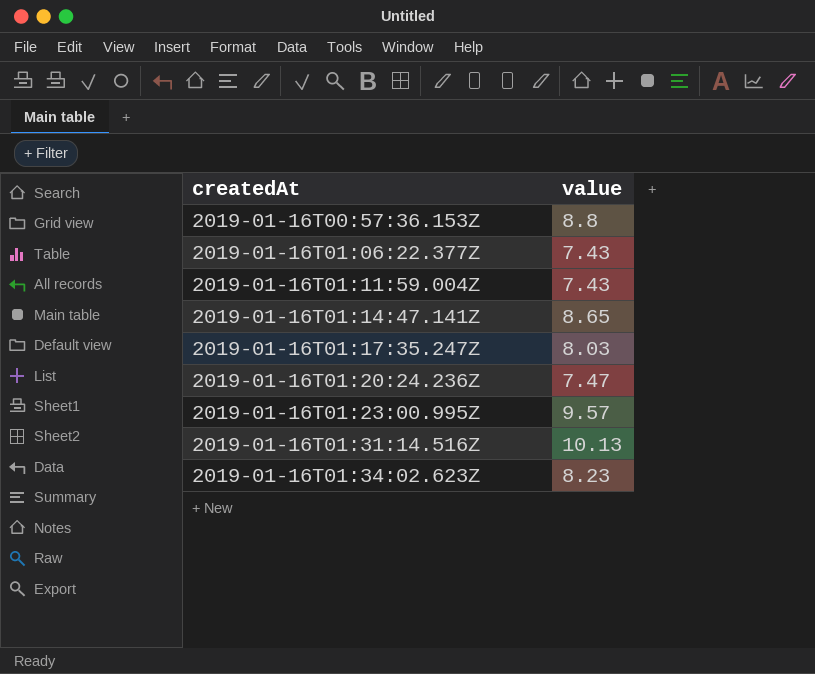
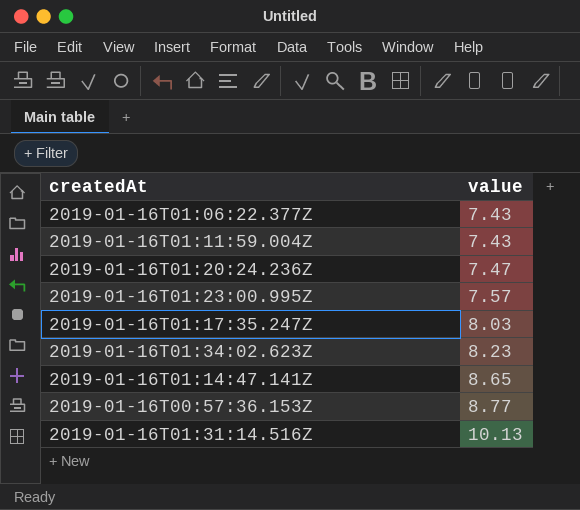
row order: createdAt ascending -> value ascending
2019-01-16T01:23:00.995Z | value: 9.57 -> 7.57
2019-01-16T00:57:36.153Z | value: 8.8 -> 8.77

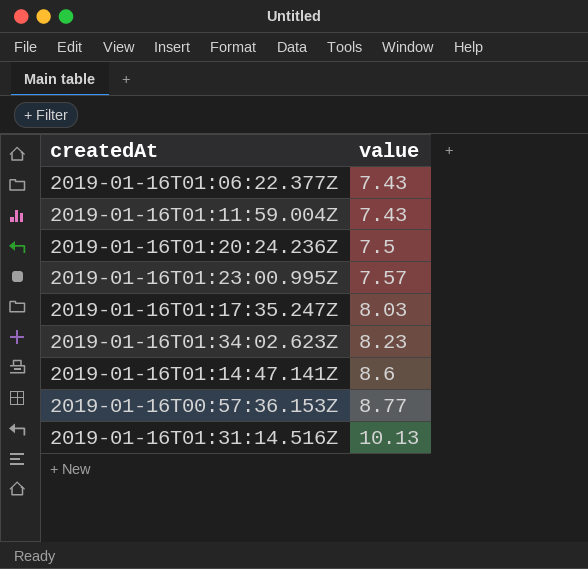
2019-01-16T01:20:24.236Z | value: 7.47 -> 7.5
2019-01-16T01:14:47.141Z | value: 8.65 -> 8.6

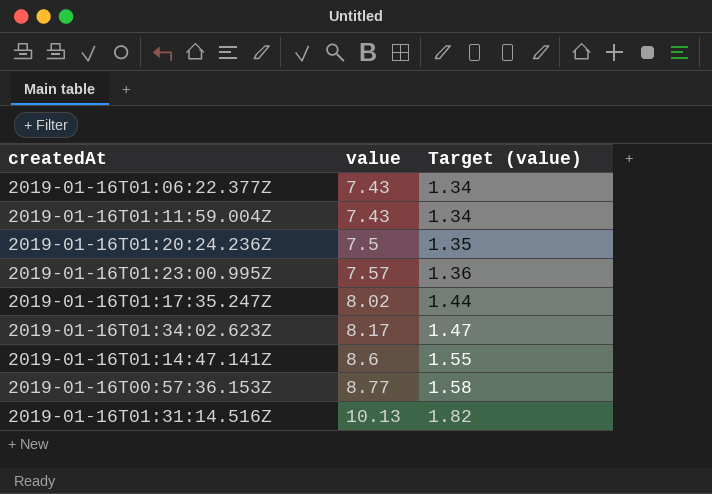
column Target (value) | formula: none -> [value] * 0.18
2019-01-16T01:17:35.247Z | value: 8.03 -> 8.02
2019-01-16T01:34:02.623Z | value: 8.23 -> 8.17

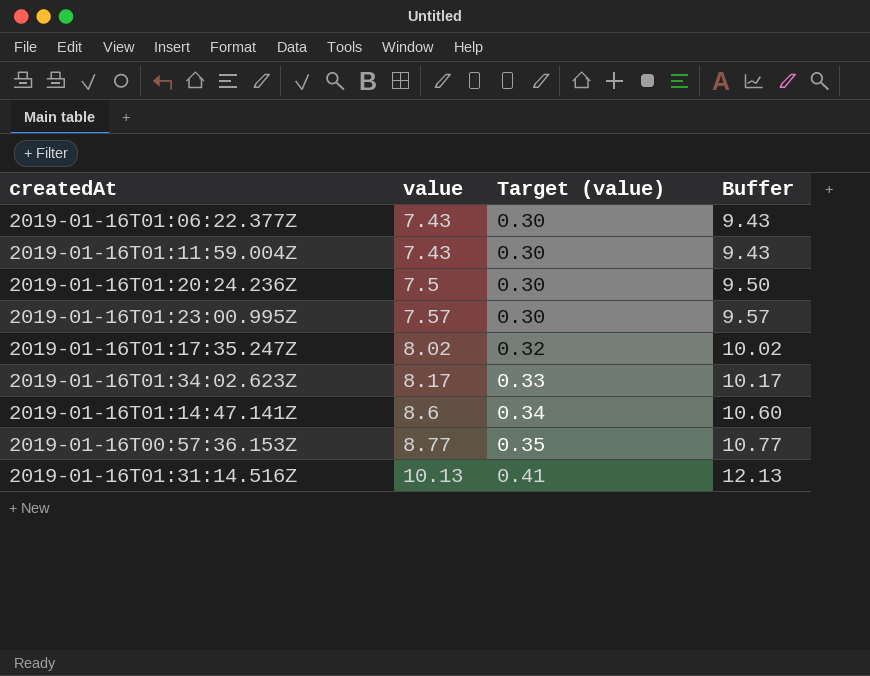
column Target (value) | formula: [value] * 0.18 -> [value] * 0.04
column Buffer | formula: none -> [value] + 2

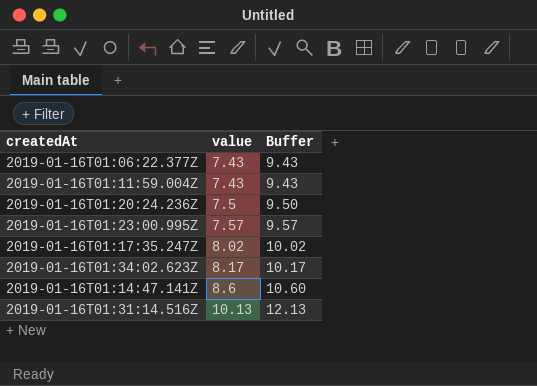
column Target (value) | formula: [value] * 0.04 -> none
row 2019-01-16T00:57:36.153Z: 8.77 | 0.35 | 10.77 -> none

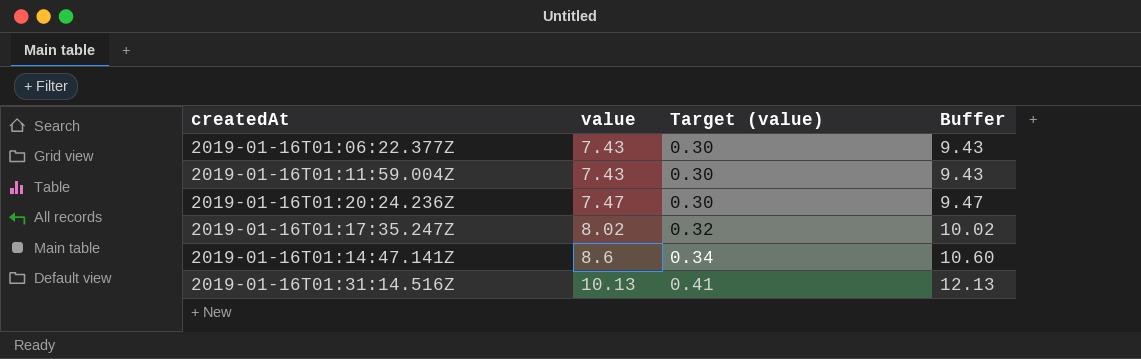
column Target (value) | formula: none -> [value] * 0.04
row 2019-01-16T01:23:00.995Z: 7.57 | 9.57 -> none
row 2019-01-16T01:34:02.623Z: 8.17 | 10.17 -> none
2019-01-16T01:20:24.236Z | value: 7.5 -> 7.47
2019-01-16T01:20:24.236Z | Buffer: 9.50 -> 9.47

